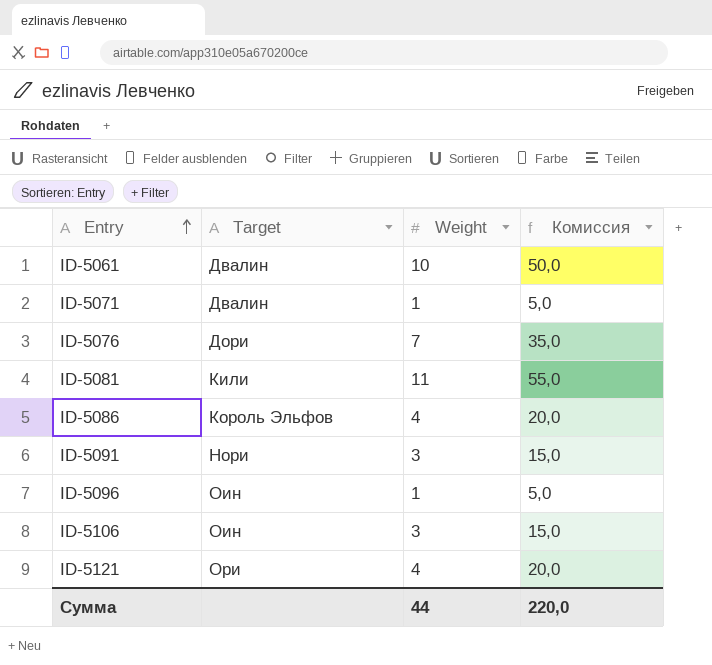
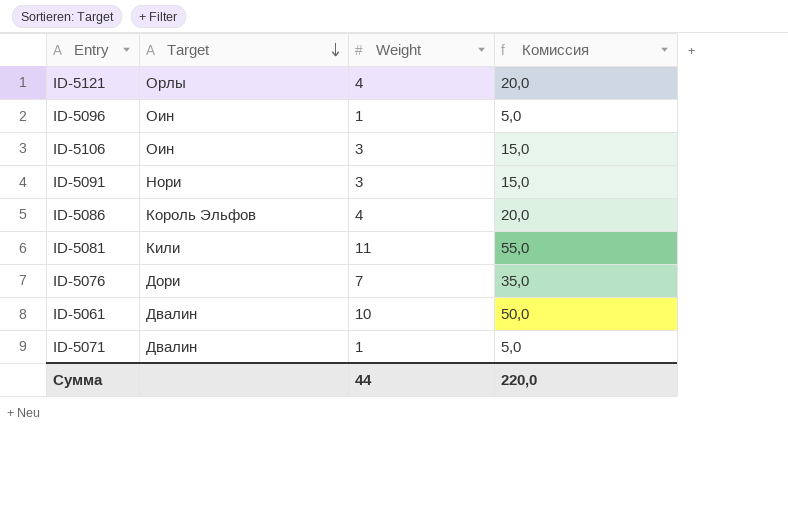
row order: Entry ascending -> Target descending
ID-5121 | Target: Ори -> Орлы

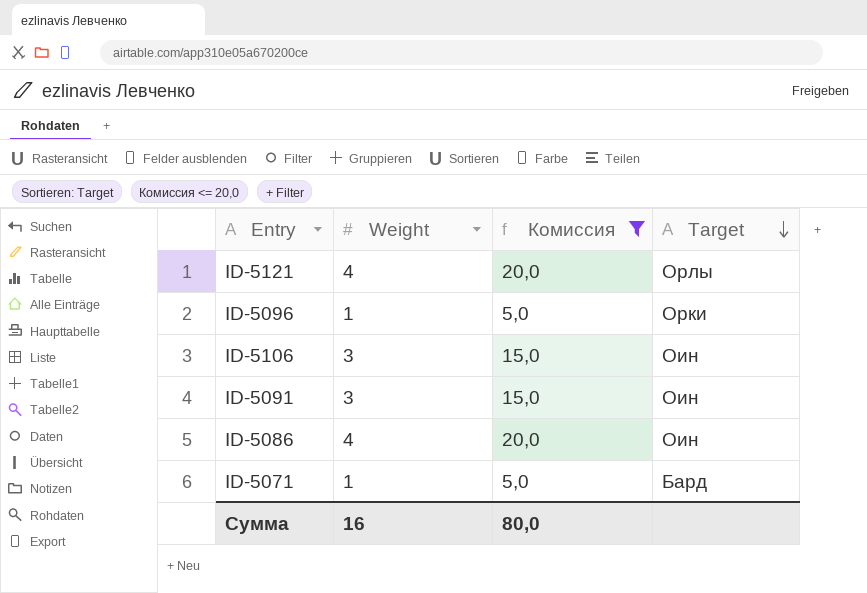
filter: none -> Комиссия <= 20,0
column Target | position: 2 -> 4
ID-5096 | Target: Оин -> Орки
ID-5091 | Target: Нори -> Оин
ID-5086 | Target: Король Эльфов -> Оин
ID-5071 | Target: Двалин -> Бард
Сумма | Weight: 44 -> 16
Сумма | Комиссия: 220,0 -> 80,0

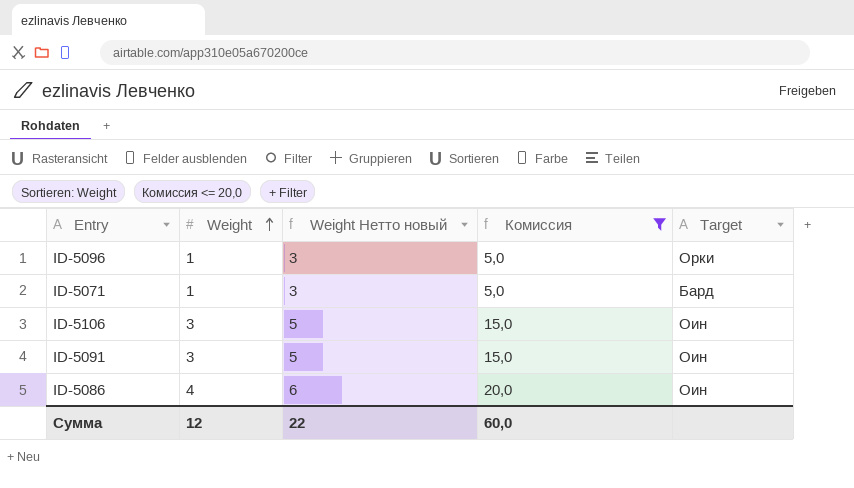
row order: Target descending -> Weight ascending
column Weight Нетто новый | formula: none -> [Weight] + 2
row ID-5121: 4 | 20,0 | Орлы -> none
Сумма | Weight: 16 -> 12
Сумма | Комиссия: 80,0 -> 60,0

